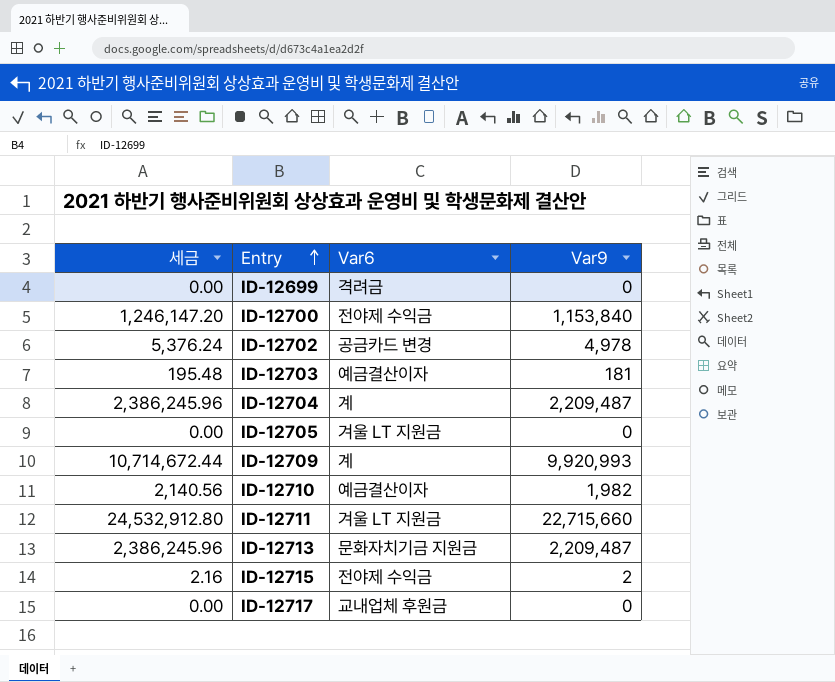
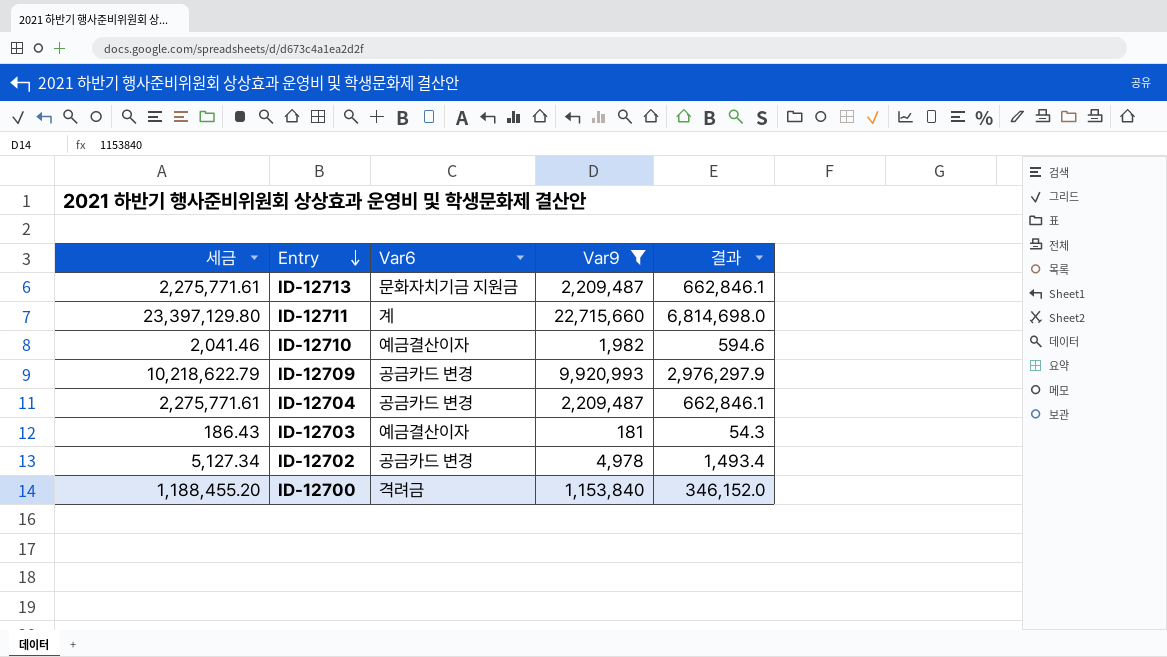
filter: none -> Var9 >= 181
row order: Entry ascending -> Entry descending
column 세금 | formula: [Var9] * 1.08 -> [Var9] * 1.03
column 결과 | formula: none -> [Var9] * 0.3
ID-12711 | Var6: 겨울 LT 지원금 -> 계
ID-12709 | Var6: 계 -> 공금카드 변경
ID-12704 | Var6: 계 -> 공금카드 변경
ID-12700 | Var6: 전야제 수익금 -> 격려금

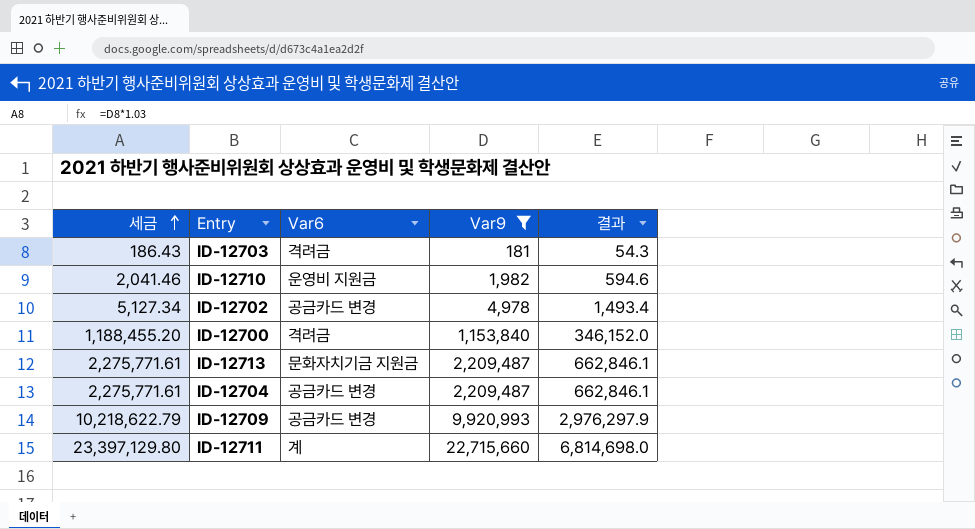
row order: Entry descending -> 세금 ascending
ID-12703 | Var6: 예금결산이자 -> 격려금
ID-12710 | Var6: 예금결산이자 -> 운영비 지원금

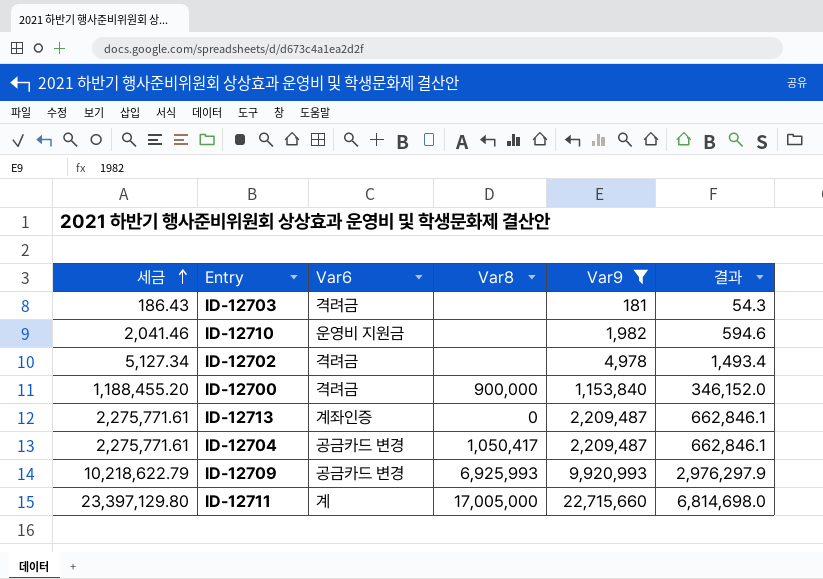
column Var8 | position: none -> 4
ID-12702 | Var6: 공금카드 변경 -> 격려금
ID-12713 | Var6: 문화자치기금 지원금 -> 계좌인증

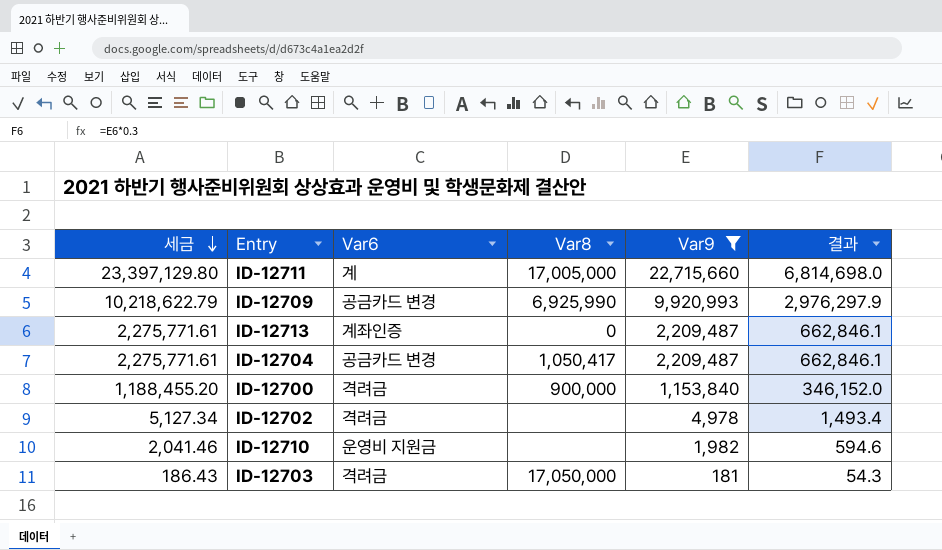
row order: 세금 ascending -> 세금 descending
ID-12709 | Var8: 6,925,993 -> 6,925,990
ID-12703 | Var8: none -> 17,050,000

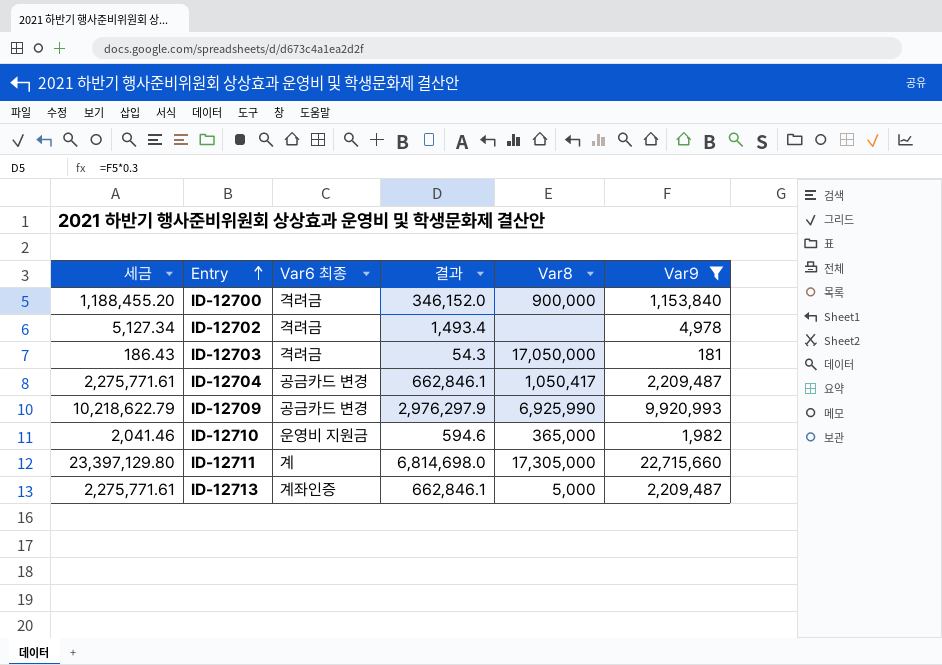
row order: 세금 descending -> Entry ascending
column name: Var6 -> Var6 최종
column 결과 | position: 6 -> 4
ID-12710 | Var8: none -> 365,000
ID-12711 | Var8: 17,005,000 -> 17,305,000
ID-12713 | Var8: 0 -> 5,000

